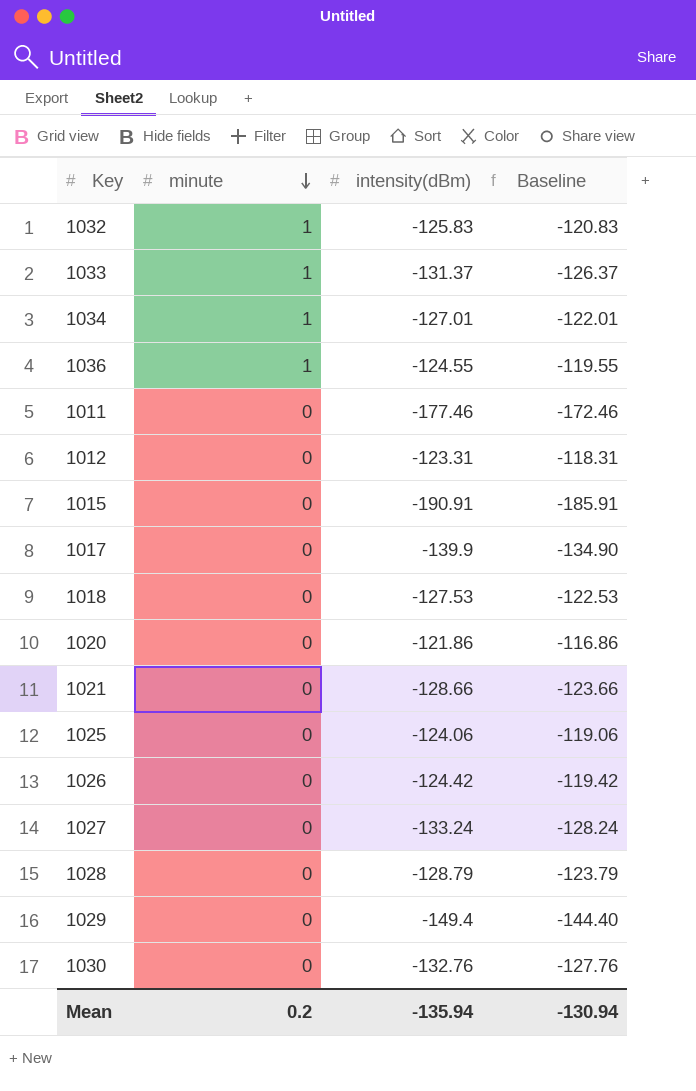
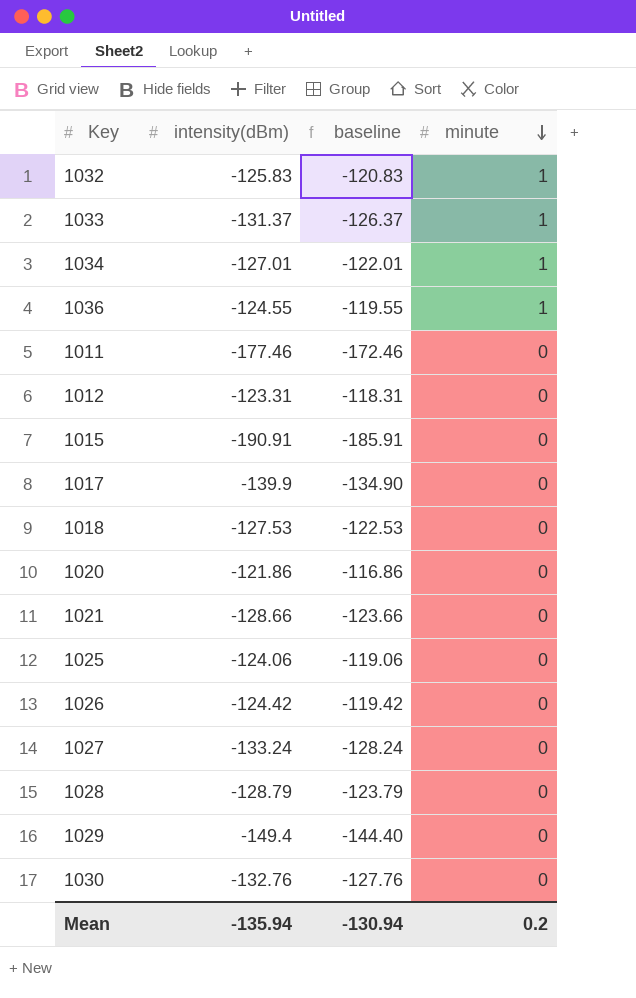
column name: Baseline -> baseline
column minute | position: 2 -> 4

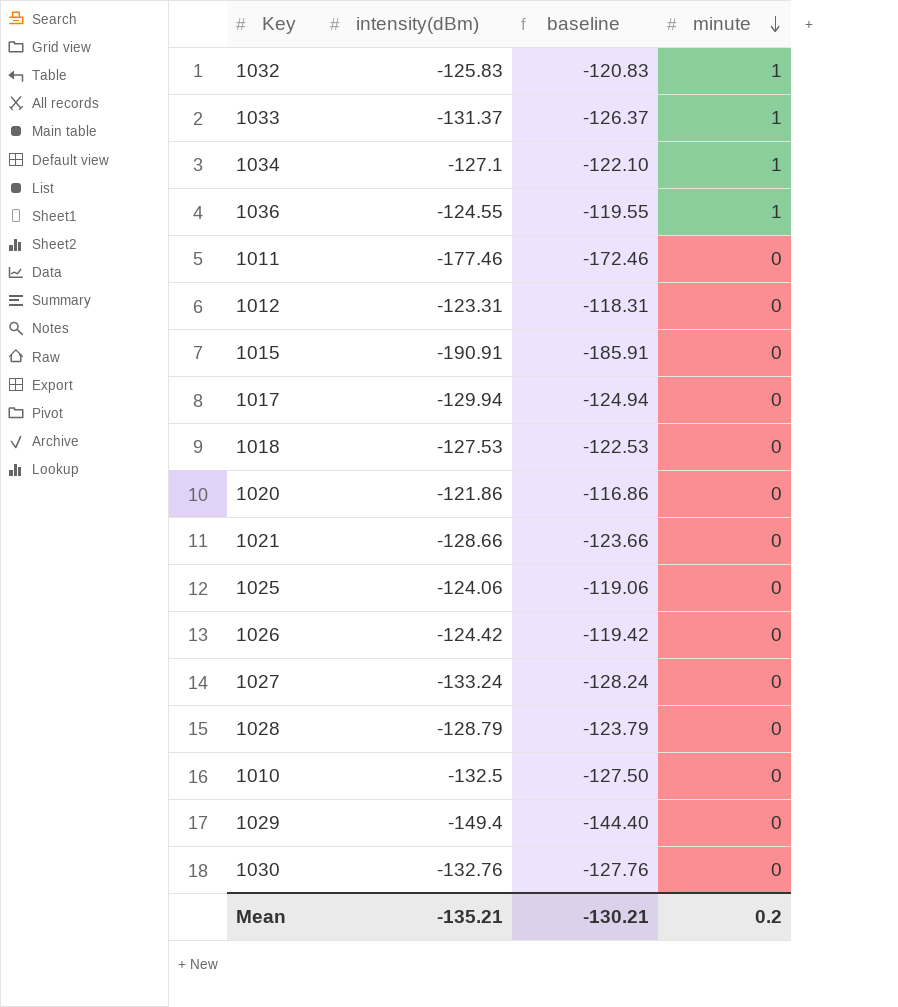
1034 | intensity(dBm): -127.01 -> -127.1
1034 | baseline: -122.01 -> -122.10
1017 | intensity(dBm): -139.9 -> -129.94
1017 | baseline: -134.90 -> -124.94
row 1010: none -> -132.5 | -127.50 | 0
Mean | intensity(dBm): -135.94 -> -135.21
Mean | baseline: -130.94 -> -130.21

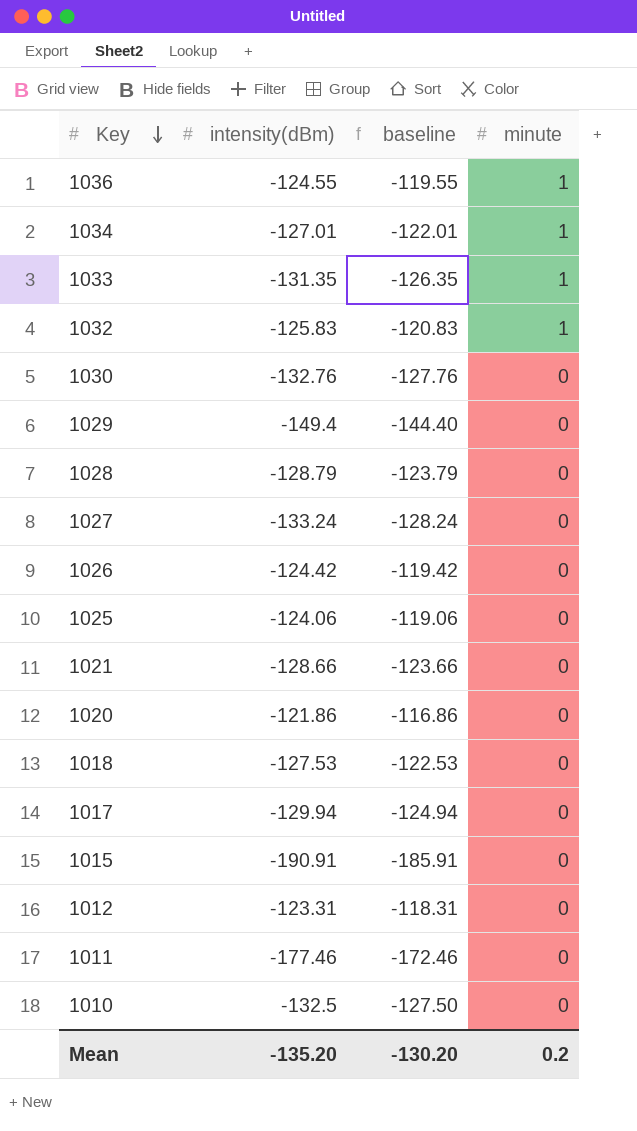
row order: minute descending -> Key descending
1034 | intensity(dBm): -127.1 -> -127.01
1034 | baseline: -122.10 -> -122.01
1033 | intensity(dBm): -131.37 -> -131.35
1033 | baseline: -126.37 -> -126.35
Mean | intensity(dBm): -135.21 -> -135.20
Mean | baseline: -130.21 -> -130.20

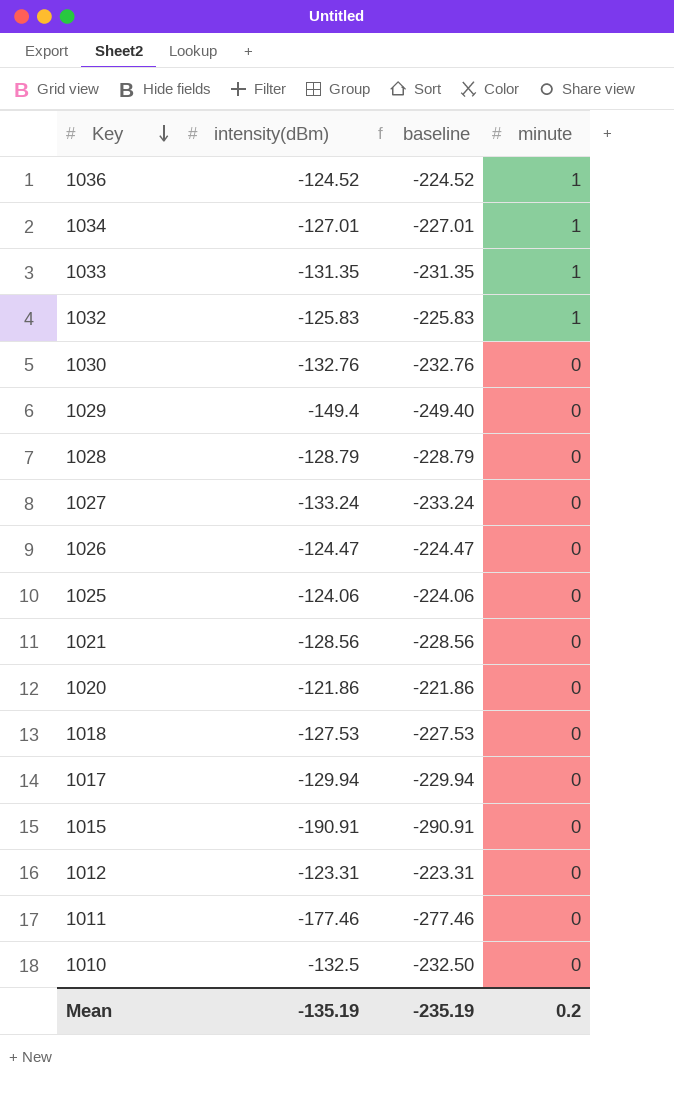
column baseline | formula: [intensity(dBm)] + 5 -> [intensity(dBm)] - 100
1036 | intensity(dBm): -124.55 -> -124.52
1026 | intensity(dBm): -124.42 -> -124.47
1021 | intensity(dBm): -128.66 -> -128.56
Mean | intensity(dBm): -135.20 -> -135.19
Mean | baseline: -130.20 -> -235.19

